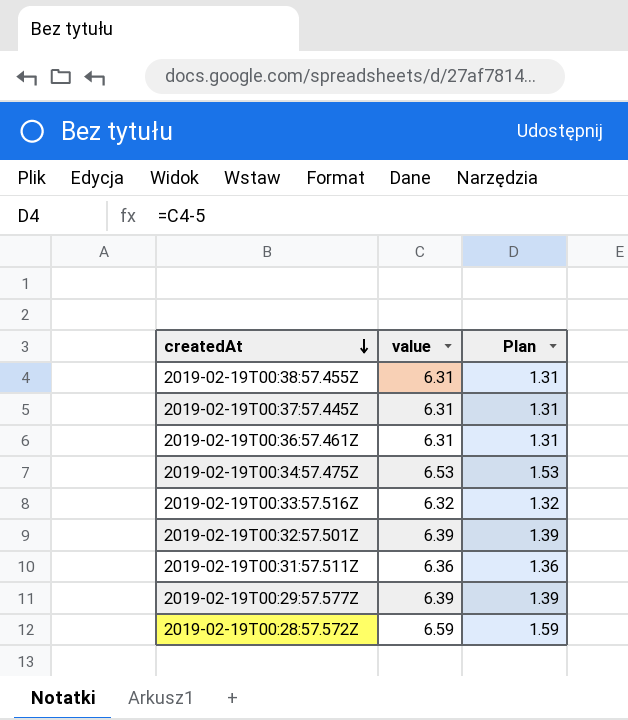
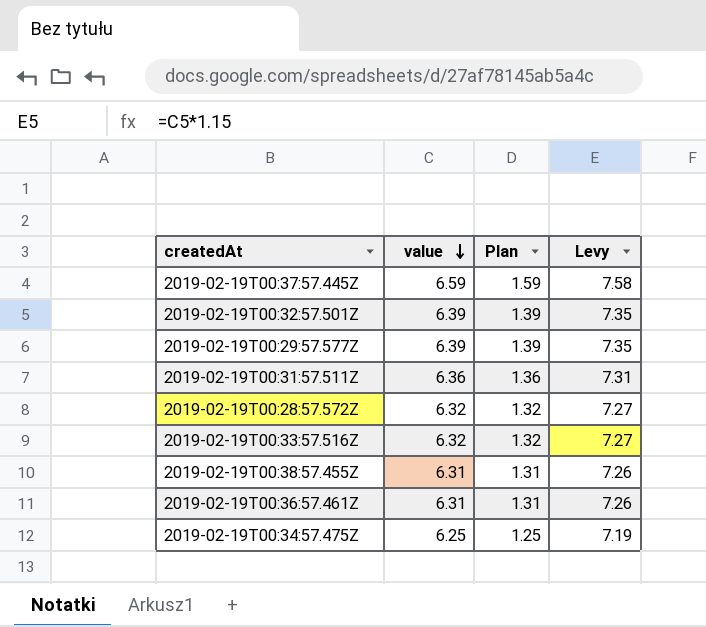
row order: createdAt descending -> value descending
column Levy | formula: none -> [value] * 1.15
2019-02-19T00:37:57.445Z | value: 6.31 -> 6.59
2019-02-19T00:37:57.445Z | Plan: 1.31 -> 1.59
2019-02-19T00:28:57.572Z | value: 6.59 -> 6.32
2019-02-19T00:28:57.572Z | Plan: 1.59 -> 1.32
2019-02-19T00:34:57.475Z | value: 6.53 -> 6.25
2019-02-19T00:34:57.475Z | Plan: 1.53 -> 1.25

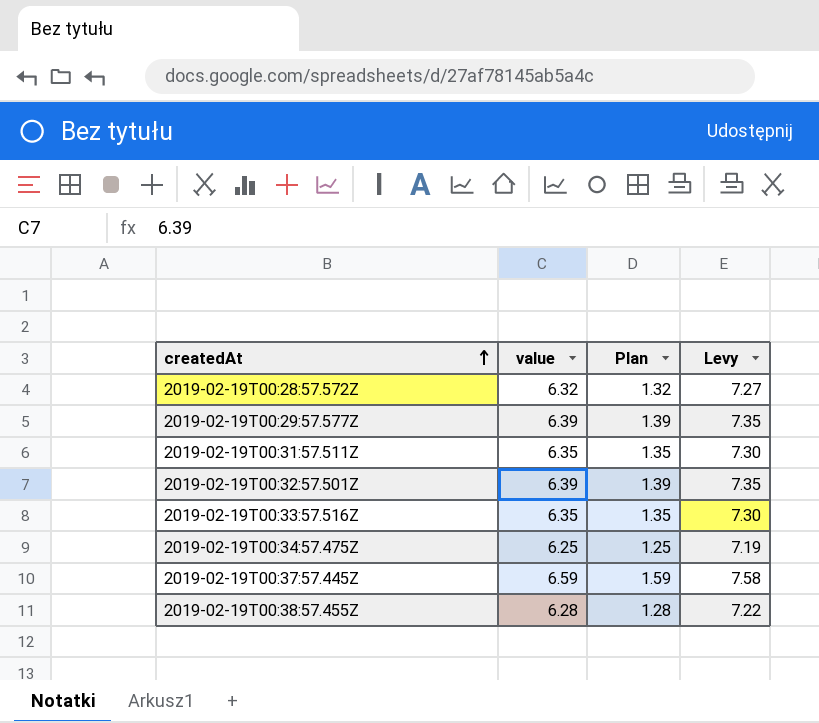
row order: value descending -> createdAt ascending
row 2019-02-19T00:36:57.461Z: 6.31 | 1.31 | 7.26 -> none
2019-02-19T00:31:57.511Z | value: 6.36 -> 6.35
2019-02-19T00:31:57.511Z | Plan: 1.36 -> 1.35
2019-02-19T00:31:57.511Z | Levy: 7.31 -> 7.30
2019-02-19T00:33:57.516Z | value: 6.32 -> 6.35
2019-02-19T00:33:57.516Z | Plan: 1.32 -> 1.35
2019-02-19T00:33:57.516Z | Levy: 7.27 -> 7.30
2019-02-19T00:38:57.455Z | value: 6.31 -> 6.28
2019-02-19T00:38:57.455Z | Plan: 1.31 -> 1.28
2019-02-19T00:38:57.455Z | Levy: 7.26 -> 7.22

